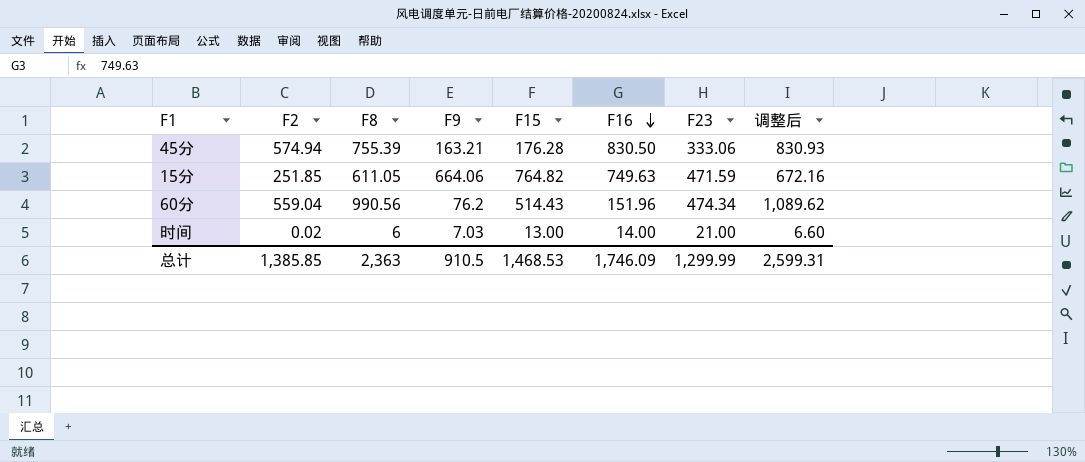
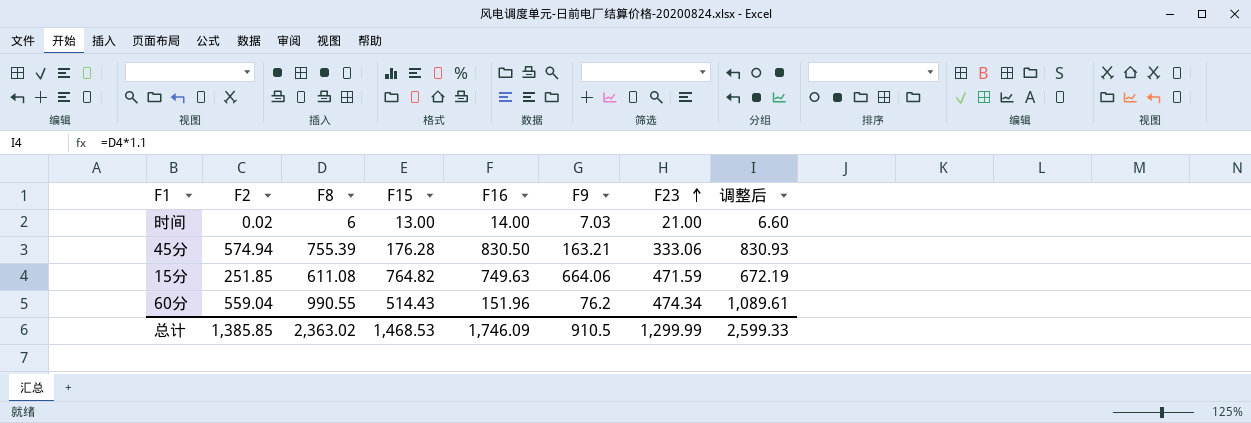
row order: F16 descending -> F23 ascending
column F9 | position: 4 -> 6
15分 | F8: 611.05 -> 611.08
15分 | 调整后: 672.16 -> 672.19
60分 | F8: 990.56 -> 990.55
60分 | 调整后: 1,089.62 -> 1,089.61
总计 | F8: 2,363 -> 2,363.02
总计 | 调整后: 2,599.31 -> 2,599.33

